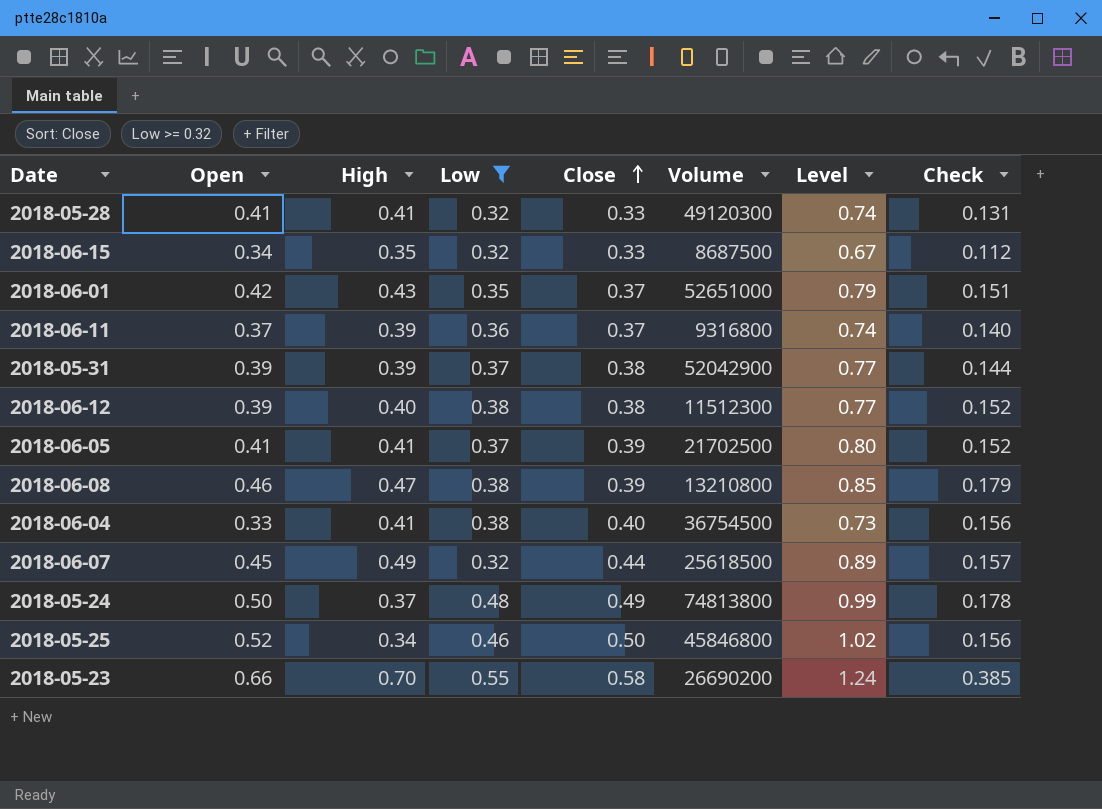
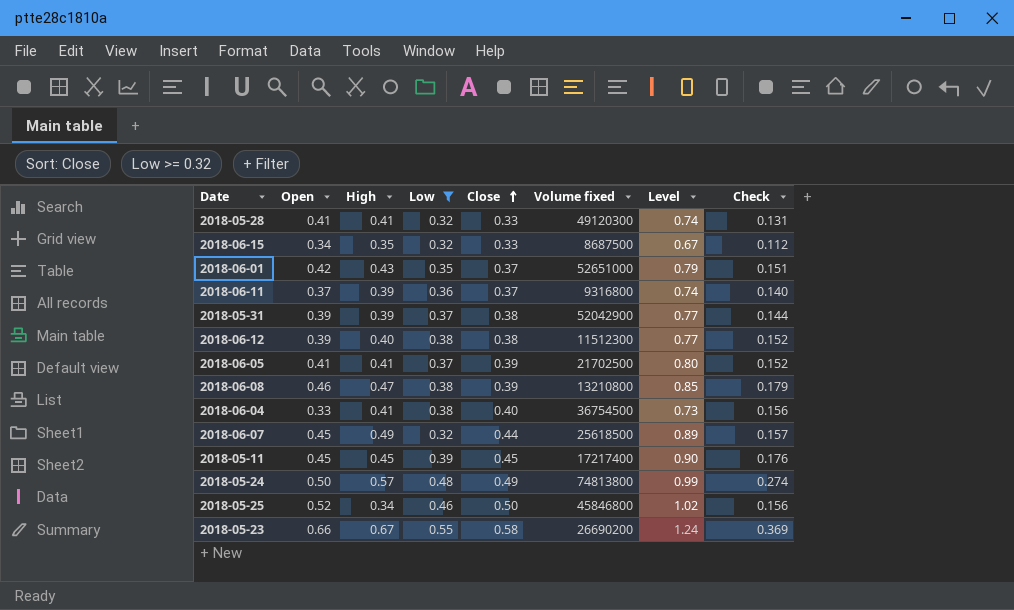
column name: Volume -> Volume fixed
row 2018-05-11: none -> 0.45 | 0.45 | 0.39 | 0.45 | 17217400 | 0.90 | 0.176
2018-05-24 | High: 0.37 -> 0.57
2018-05-24 | Check: 0.178 -> 0.274
2018-05-23 | High: 0.70 -> 0.67
2018-05-23 | Check: 0.385 -> 0.369

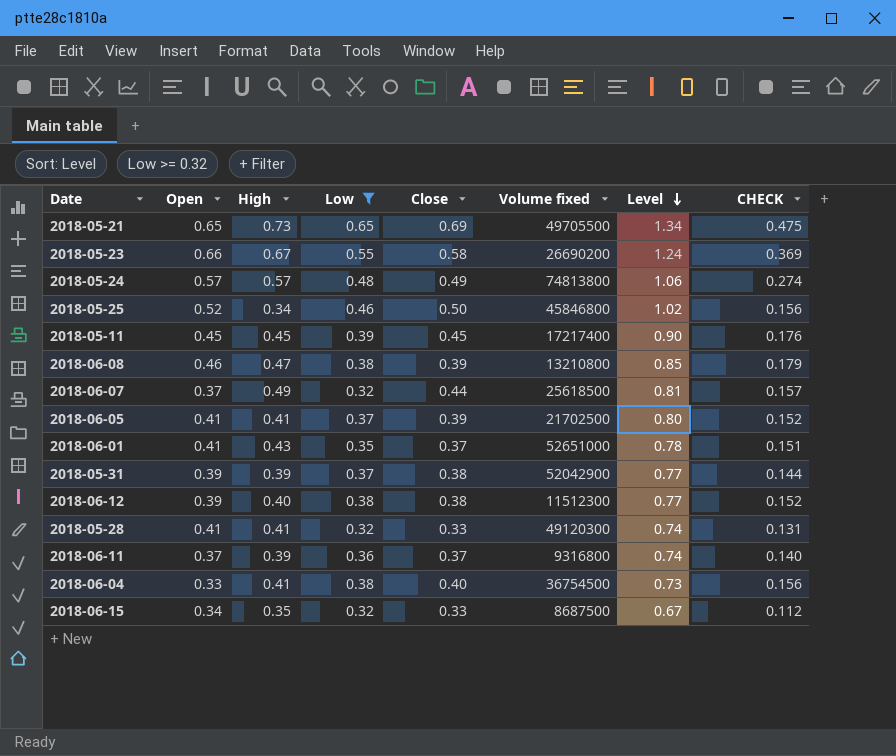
row order: Close ascending -> Level descending
column name: Check -> CHECK
row 2018-05-21: none -> 0.65 | 0.73 | 0.65 | 0.69 | 49705500 | 1.34 | 0.475
2018-05-24 | Open: 0.50 -> 0.57
2018-05-24 | Level: 0.99 -> 1.06
2018-06-07 | Open: 0.45 -> 0.37
2018-06-07 | Level: 0.89 -> 0.81
2018-06-01 | Open: 0.42 -> 0.41
2018-06-01 | Level: 0.79 -> 0.78

